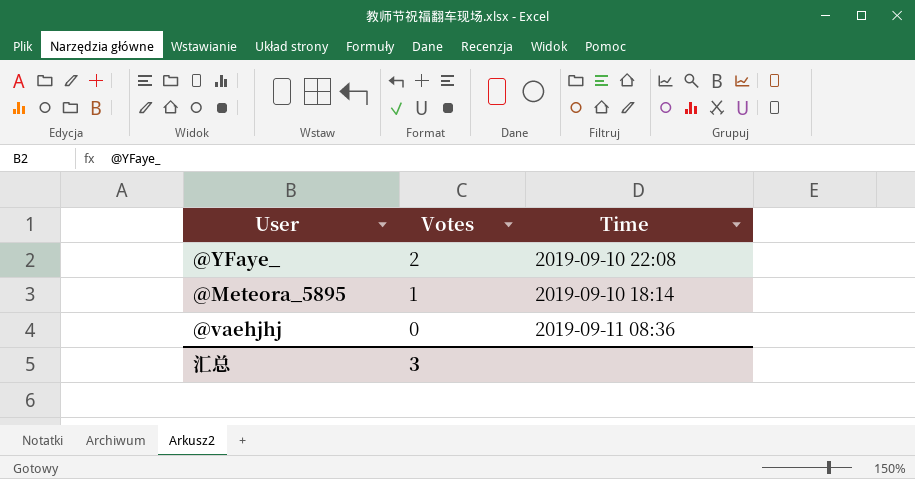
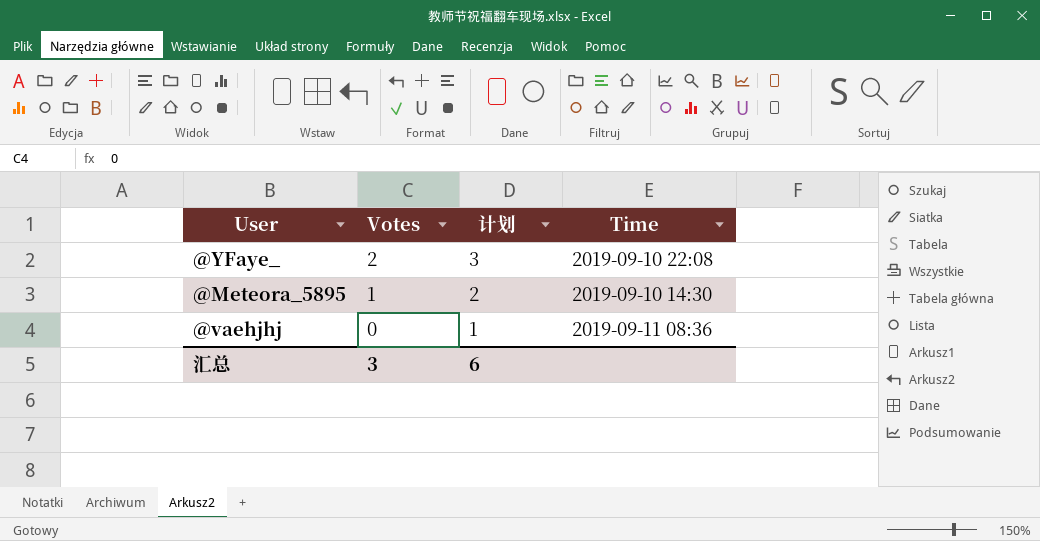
column 计划 | formula: none -> [Votes] + 1
@Meteora_5895 | Time: 2019-09-10 18:14 -> 2019-09-10 14:30

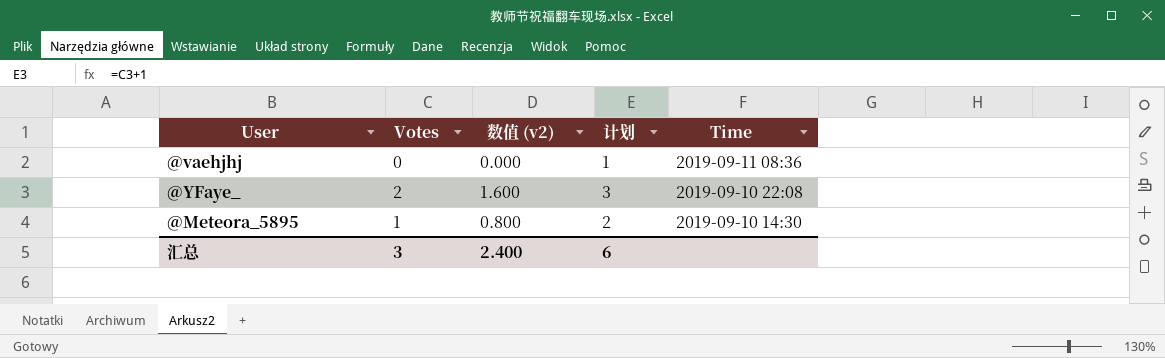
row order: Votes descending -> Time descending
column 数值 (v2) | formula: none -> [Votes] * 0.8

